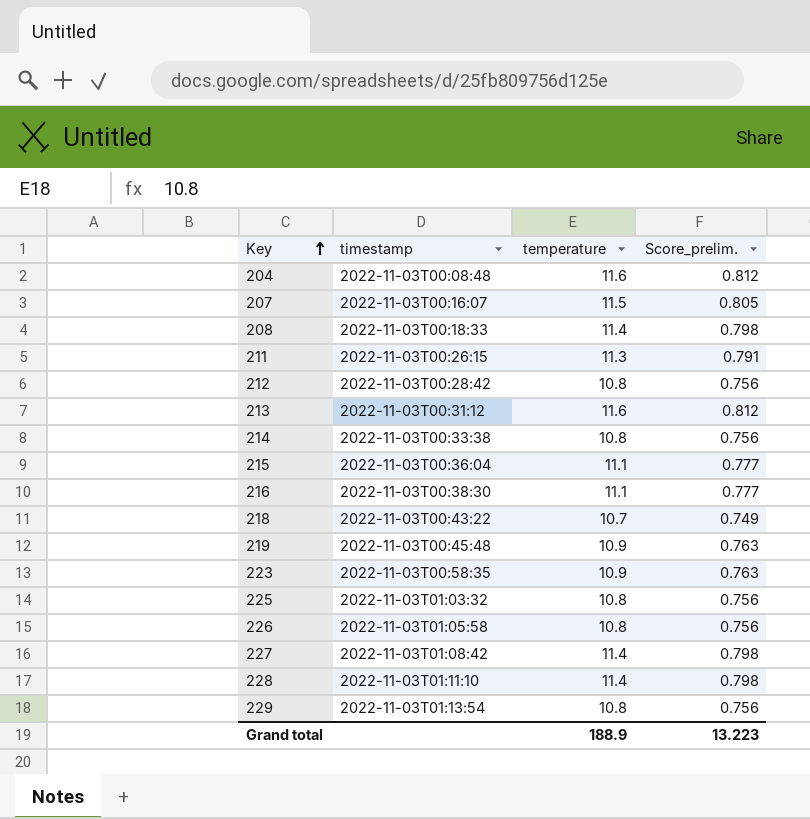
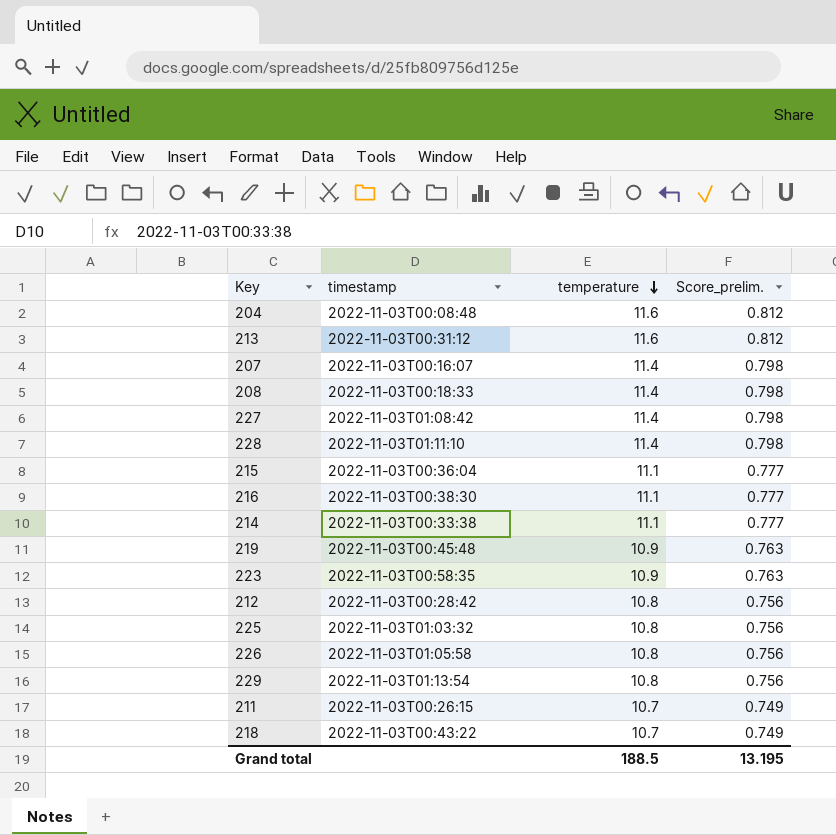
row order: Key ascending -> temperature descending
207 | temperature: 11.5 -> 11.4
207 | Score_prelim.: 0.805 -> 0.798
214 | temperature: 10.8 -> 11.1
214 | Score_prelim.: 0.756 -> 0.777
211 | temperature: 11.3 -> 10.7
211 | Score_prelim.: 0.791 -> 0.749
Grand total | temperature: 188.9 -> 188.5
Grand total | Score_prelim.: 13.223 -> 13.195

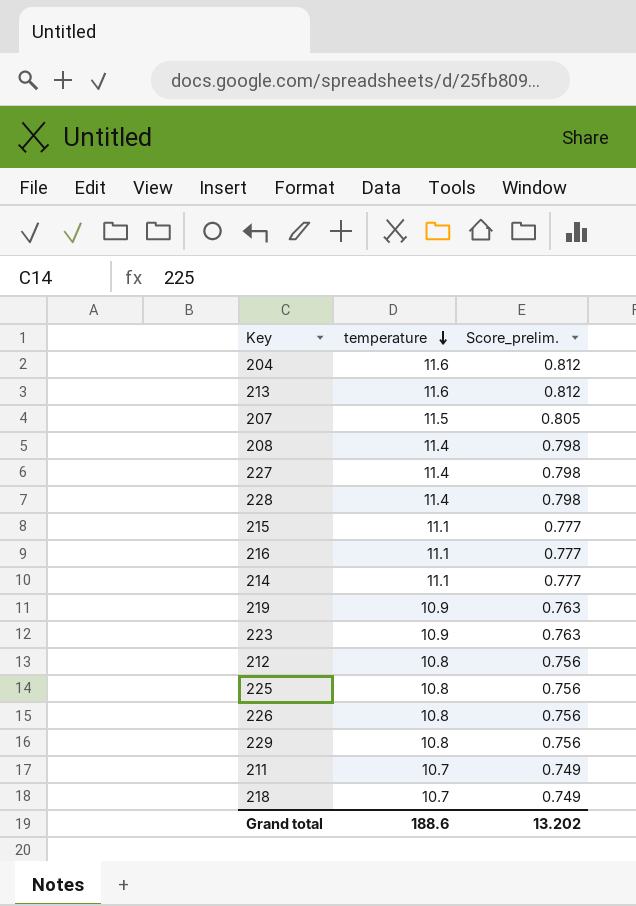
column timestamp | position: 2 -> none
207 | temperature: 11.4 -> 11.5
207 | Score_prelim.: 0.798 -> 0.805
Grand total | temperature: 188.5 -> 188.6
Grand total | Score_prelim.: 13.195 -> 13.202

